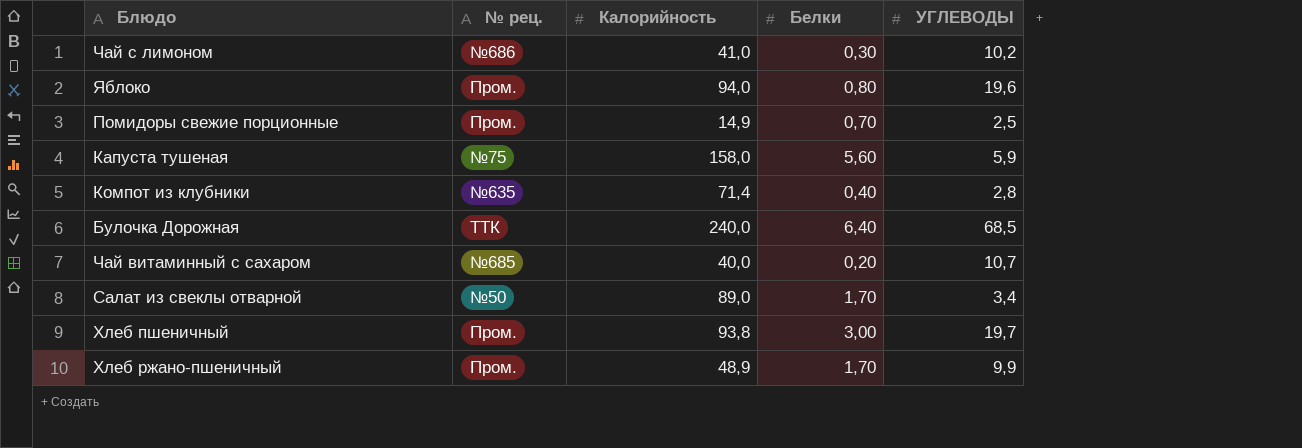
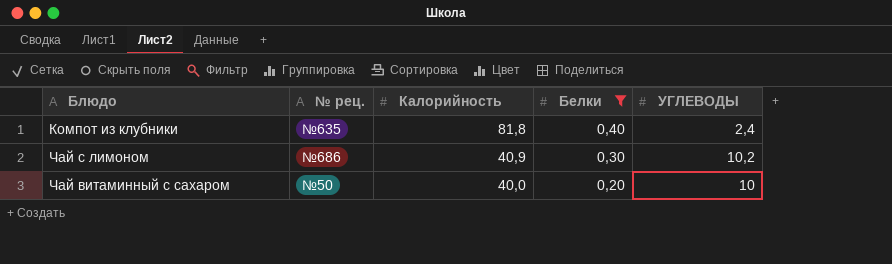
filter: none -> Белки <= 0,40
row order: none -> Калорийность descending
Компот из клубники | Калорийность: 71,4 -> 81,8
Компот из клубники | УГЛЕВОДЫ: 2,8 -> 2,4
Чай с лимоном | Калорийность: 41,0 -> 40,9
Чай витаминный с сахаром | № рец.: №685 -> №50
Чай витаминный с сахаром | УГЛЕВОДЫ: 10,7 -> 10

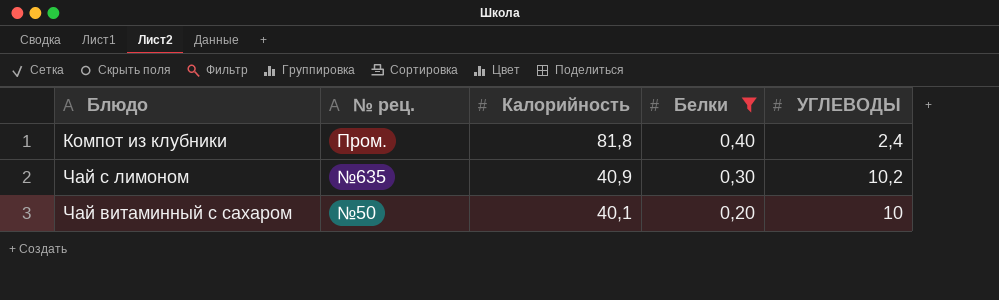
Компот из клубники | № рец.: №635 -> Пром.
Чай с лимоном | № рец.: №686 -> №635
Чай витаминный с сахаром | Калорийность: 40,0 -> 40,1

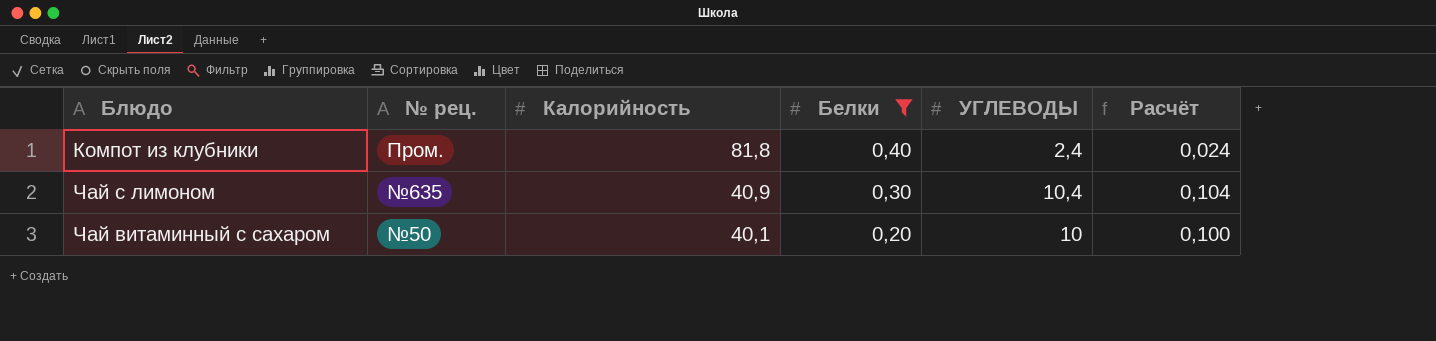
column Расчёт | formula: none -> [УГЛЕВОДЫ] * 0,01
Чай с лимоном | УГЛЕВОДЫ: 10,2 -> 10,4

